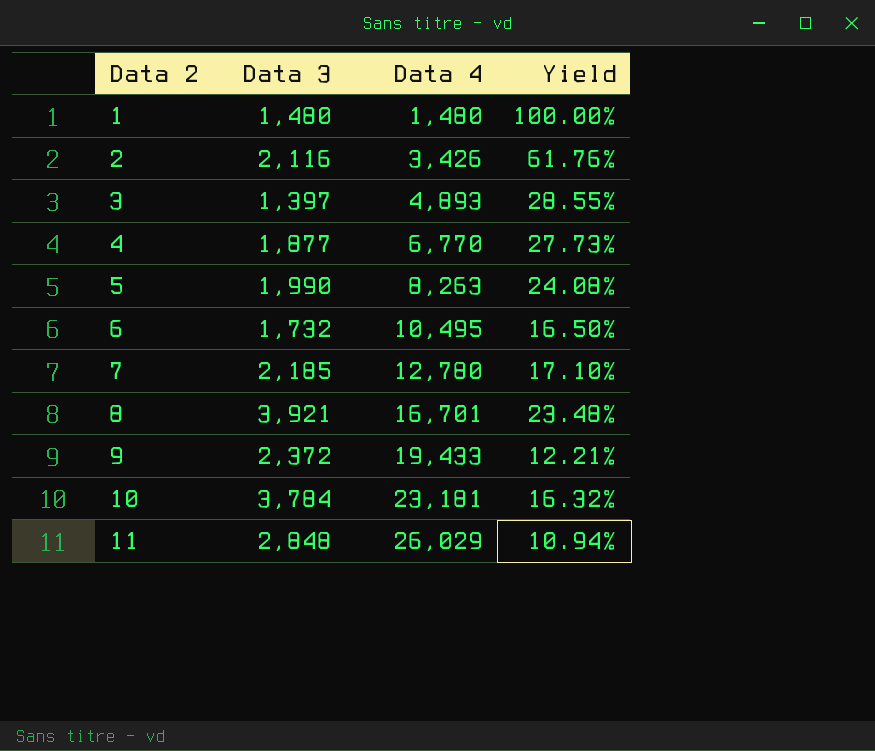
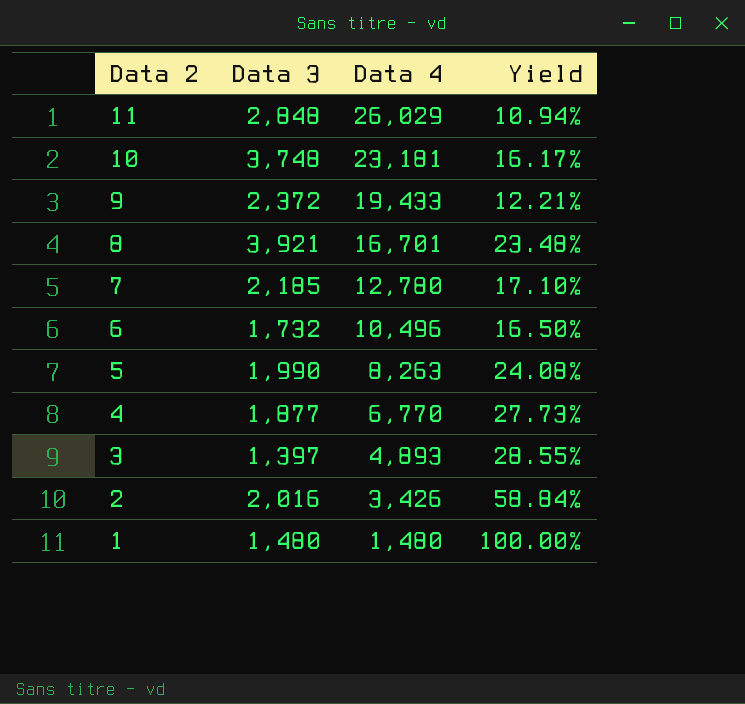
row order: Data 2 ascending -> Data 2 descending
10 | Data 3: 3,784 -> 3,748
10 | Yield: 16.32% -> 16.17%
6 | Data 4: 10,495 -> 10,496
2 | Data 3: 2,116 -> 2,016
2 | Yield: 61.76% -> 58.84%

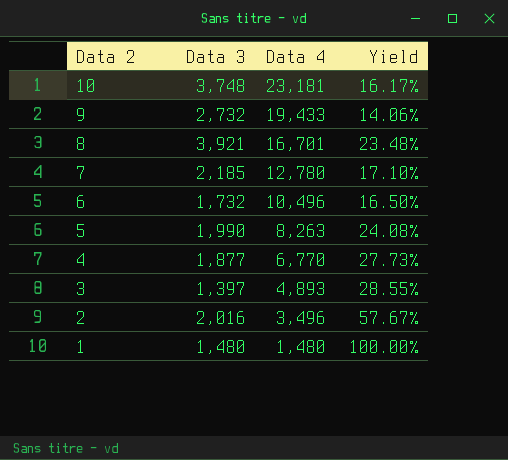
row 11: 2,848 | 26,029 | 10.94% -> none
9 | Data 3: 2,372 -> 2,732
9 | Yield: 12.21% -> 14.06%
2 | Data 4: 3,426 -> 3,496
2 | Yield: 58.84% -> 57.67%

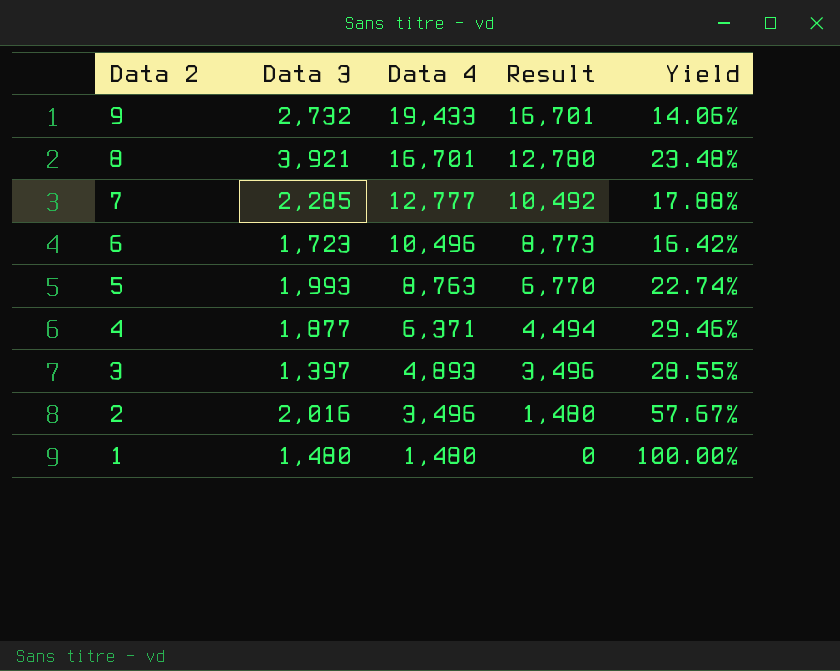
column Result | formula: none -> [Data 4] - [Data 3]
row 10: 3,748 | 23,181 | 16.17% -> none
7 | Data 3: 2,185 -> 2,285
7 | Data 4: 12,780 -> 12,777
7 | Yield: 17.10% -> 17.88%
6 | Data 3: 1,732 -> 1,723
6 | Yield: 16.50% -> 16.42%
5 | Data 3: 1,990 -> 1,993
5 | Data 4: 8,263 -> 8,763
5 | Yield: 24.08% -> 22.74%
4 | Data 4: 6,770 -> 6,371
4 | Yield: 27.73% -> 29.46%

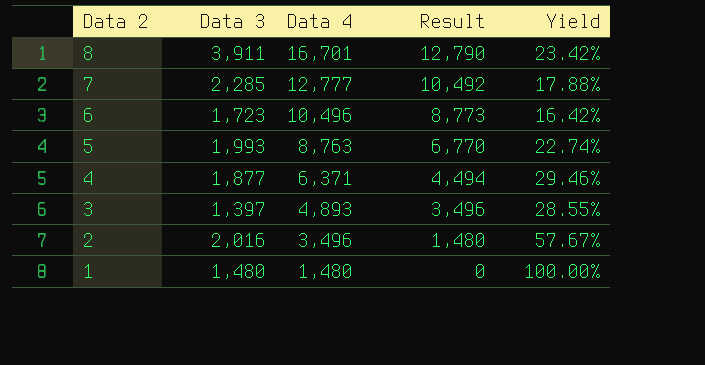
row 9: 2,732 | 19,433 | 16,701 | 14.06% -> none
8 | Data 3: 3,921 -> 3,911
8 | Result: 12,780 -> 12,790
8 | Yield: 23.48% -> 23.42%

